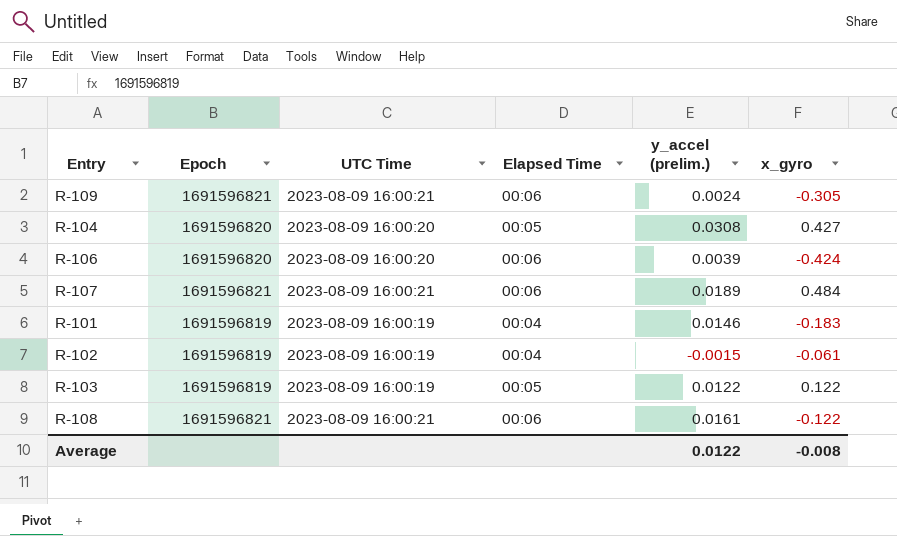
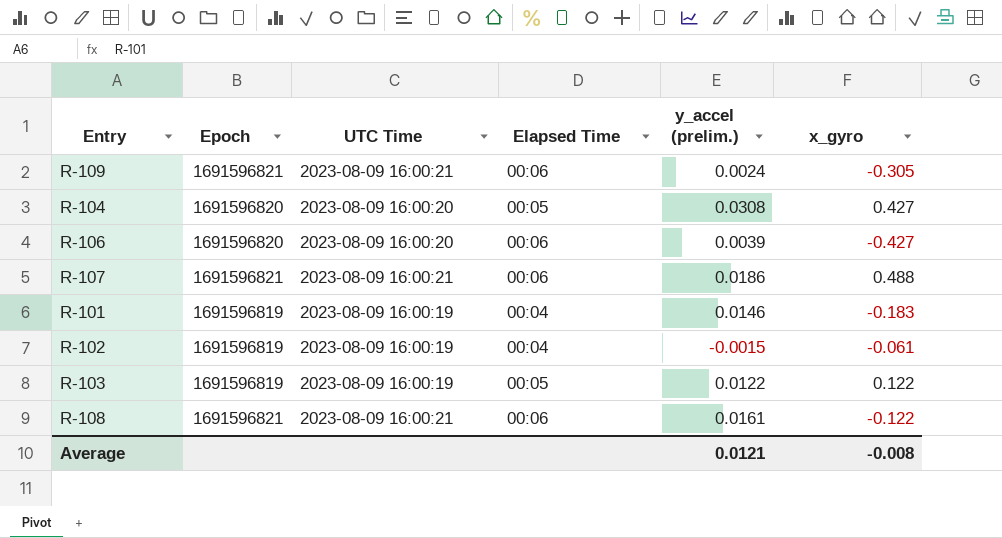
R-106 | x_gyro: -0.424 -> -0.427
R-107 | y_accel (prelim.): 0.0189 -> 0.0186
R-107 | x_gyro: 0.484 -> 0.488
Average | y_accel (prelim.): 0.0122 -> 0.0121

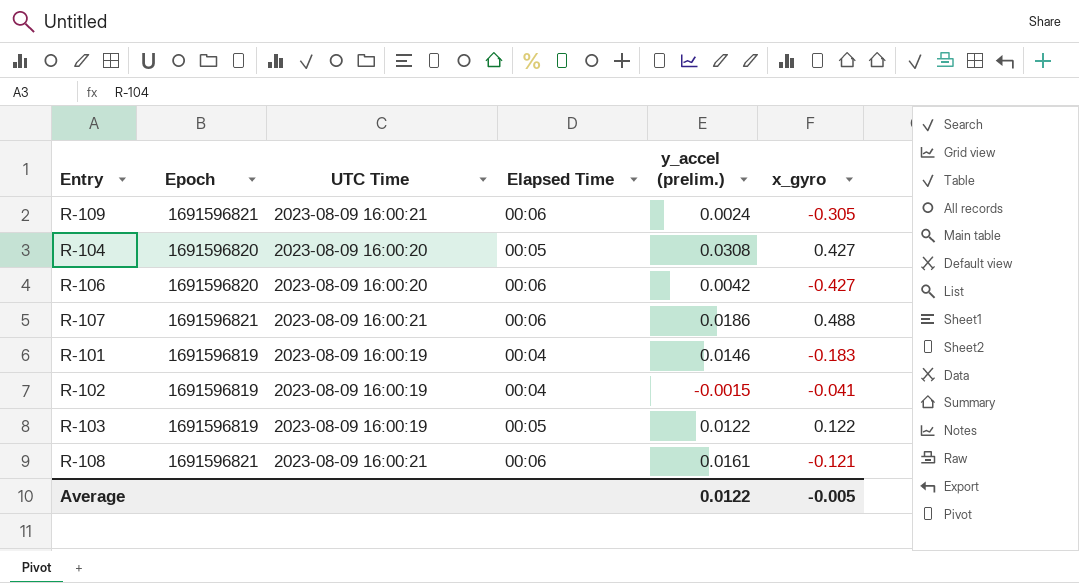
R-106 | y_accel (prelim.): 0.0039 -> 0.0042
R-102 | x_gyro: -0.061 -> -0.041
R-108 | x_gyro: -0.122 -> -0.121
Average | y_accel (prelim.): 0.0121 -> 0.0122
Average | x_gyro: -0.008 -> -0.005

